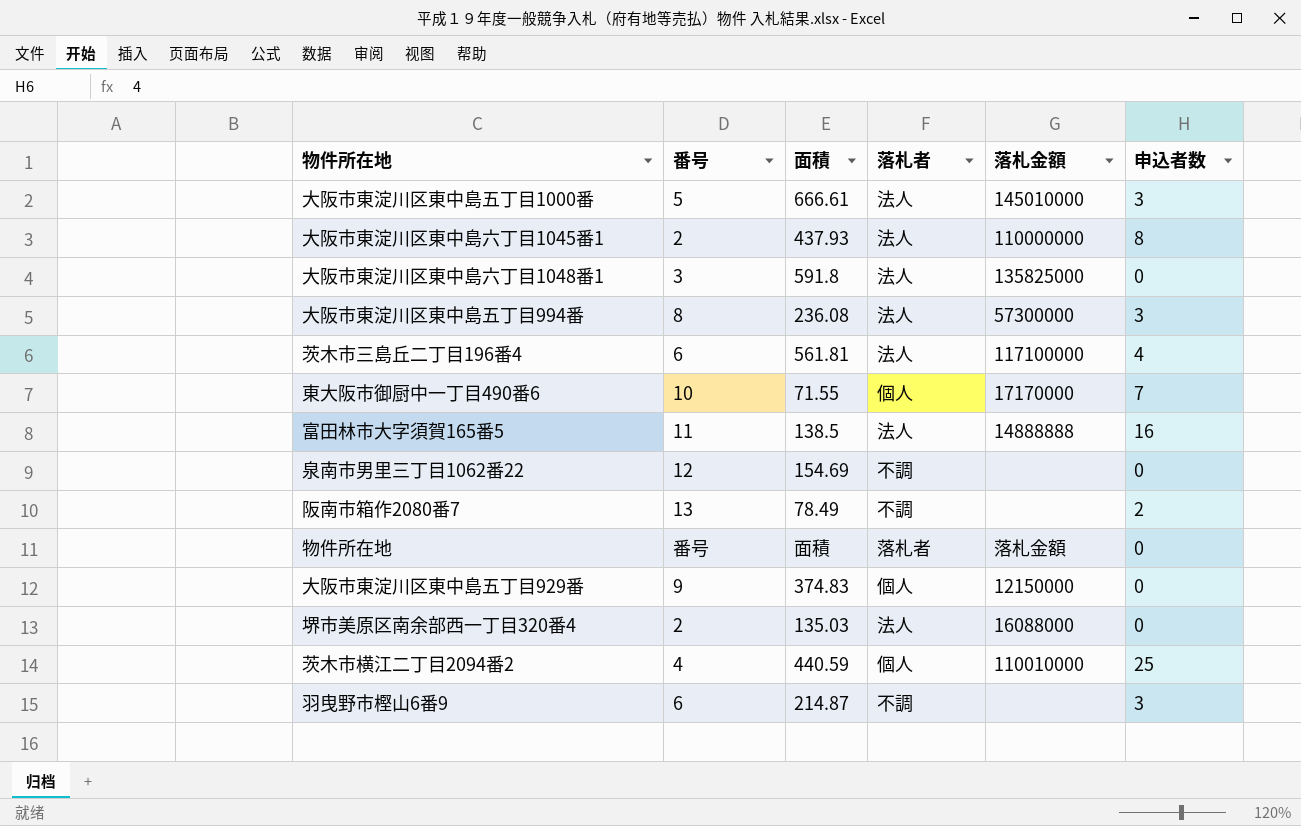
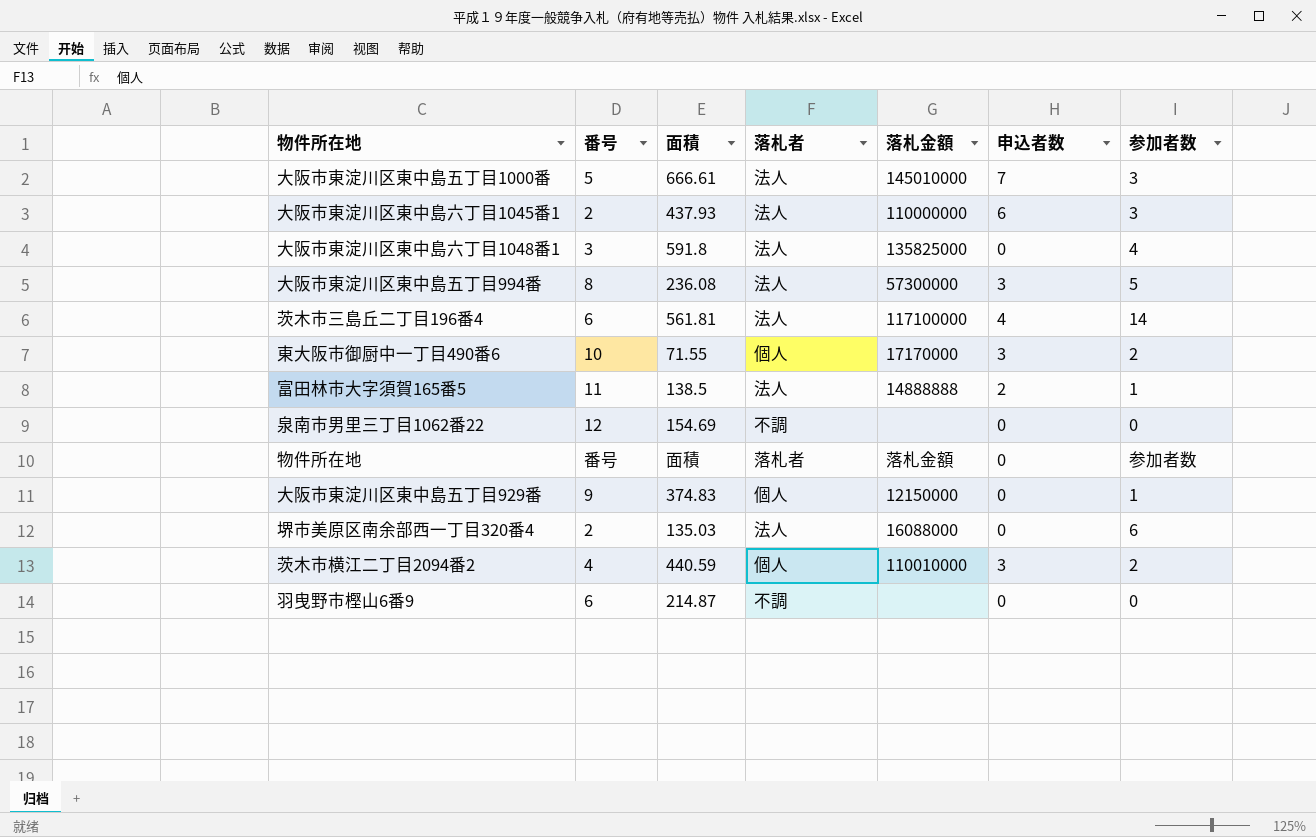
column 参加者数 | position: none -> 7
row 阪南市箱作2080番7: 13 | 78.49 | 不調 | none | 2 -> none
大阪市東淀川区東中島五丁目1000番 | 申込者数: 3 -> 7
大阪市東淀川区東中島六丁目1045番1 | 申込者数: 8 -> 6
東大阪市御厨中一丁目490番6 | 申込者数: 7 -> 3
富田林市大字須賀165番5 | 申込者数: 16 -> 2
茨木市横江二丁目2094番2 | 申込者数: 25 -> 3
羽曳野市樫山6番9 | 申込者数: 3 -> 0

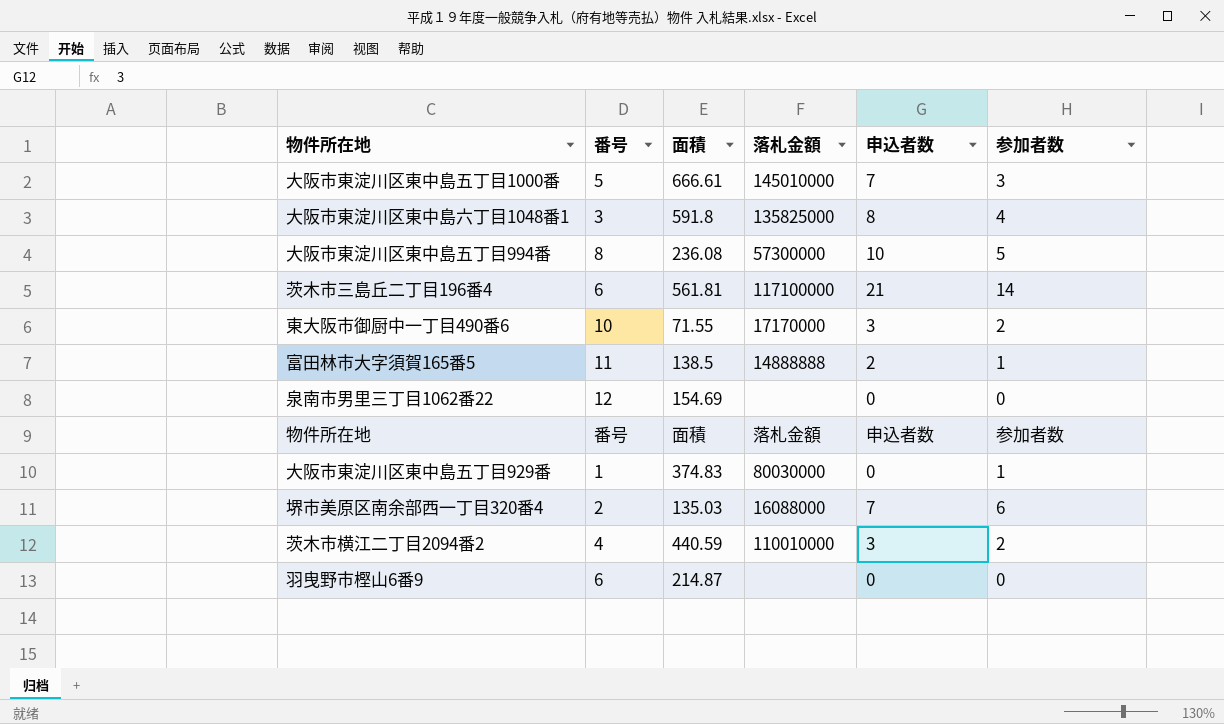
column 落札者 | position: 4 -> none
row 大阪市東淀川区東中島六丁目1045番1: 2 | 437.93 | 法人 | 110000000 | 6 | 3 -> none
大阪市東淀川区東中島六丁目1048番1 | 申込者数: 0 -> 8
大阪市東淀川区東中島五丁目994番 | 申込者数: 3 -> 10
茨木市三島丘二丁目196番4 | 申込者数: 4 -> 21
物件所在地 | 申込者数: 0 -> 申込者数
大阪市東淀川区東中島五丁目929番 | 番号: 9 -> 1
大阪市東淀川区東中島五丁目929番 | 落札金額: 12150000 -> 80030000
堺市美原区南余部西一丁目320番4 | 申込者数: 0 -> 7

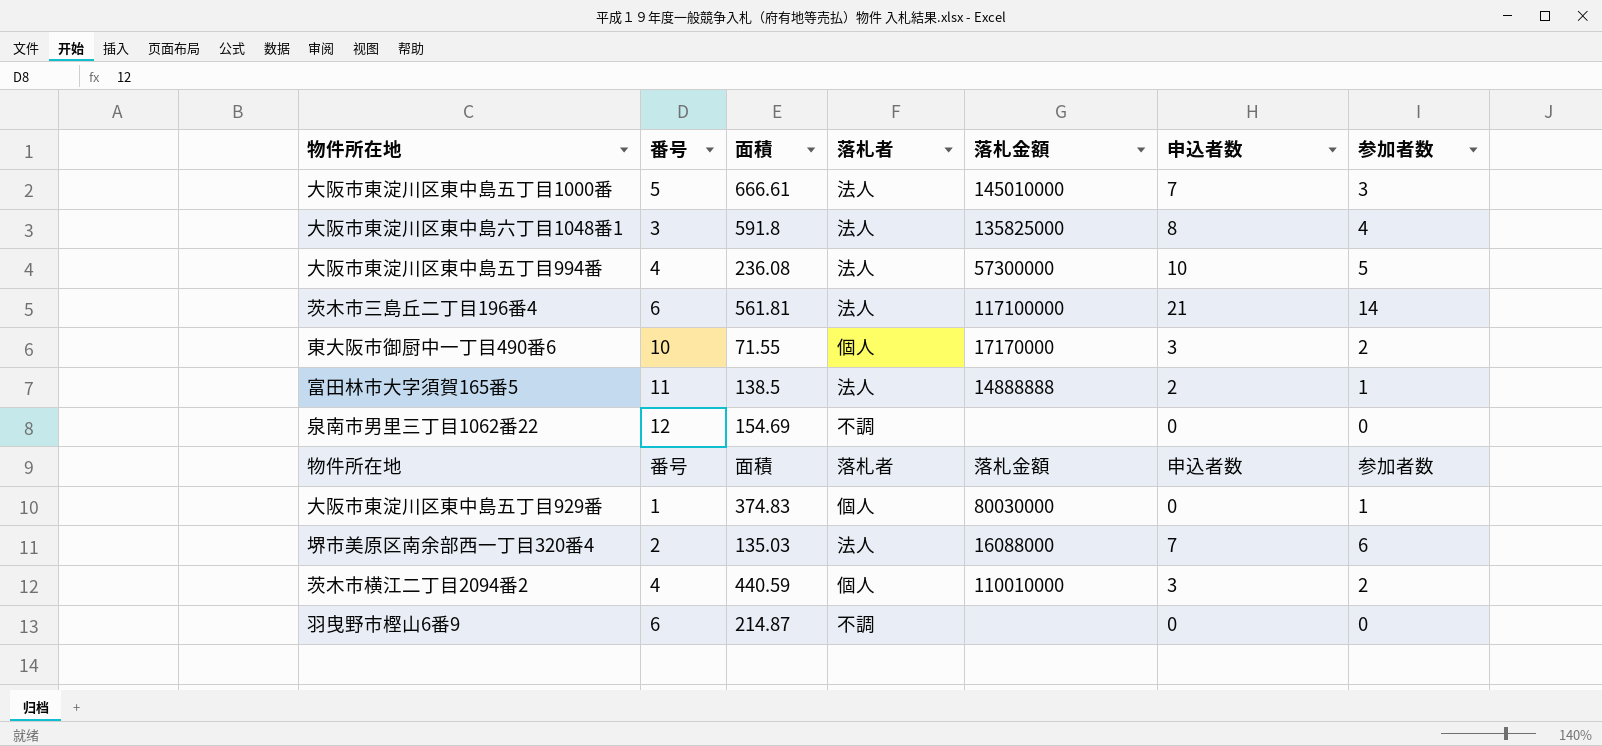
column 落札者 | position: none -> 4
大阪市東淀川区東中島五丁目994番 | 番号: 8 -> 4

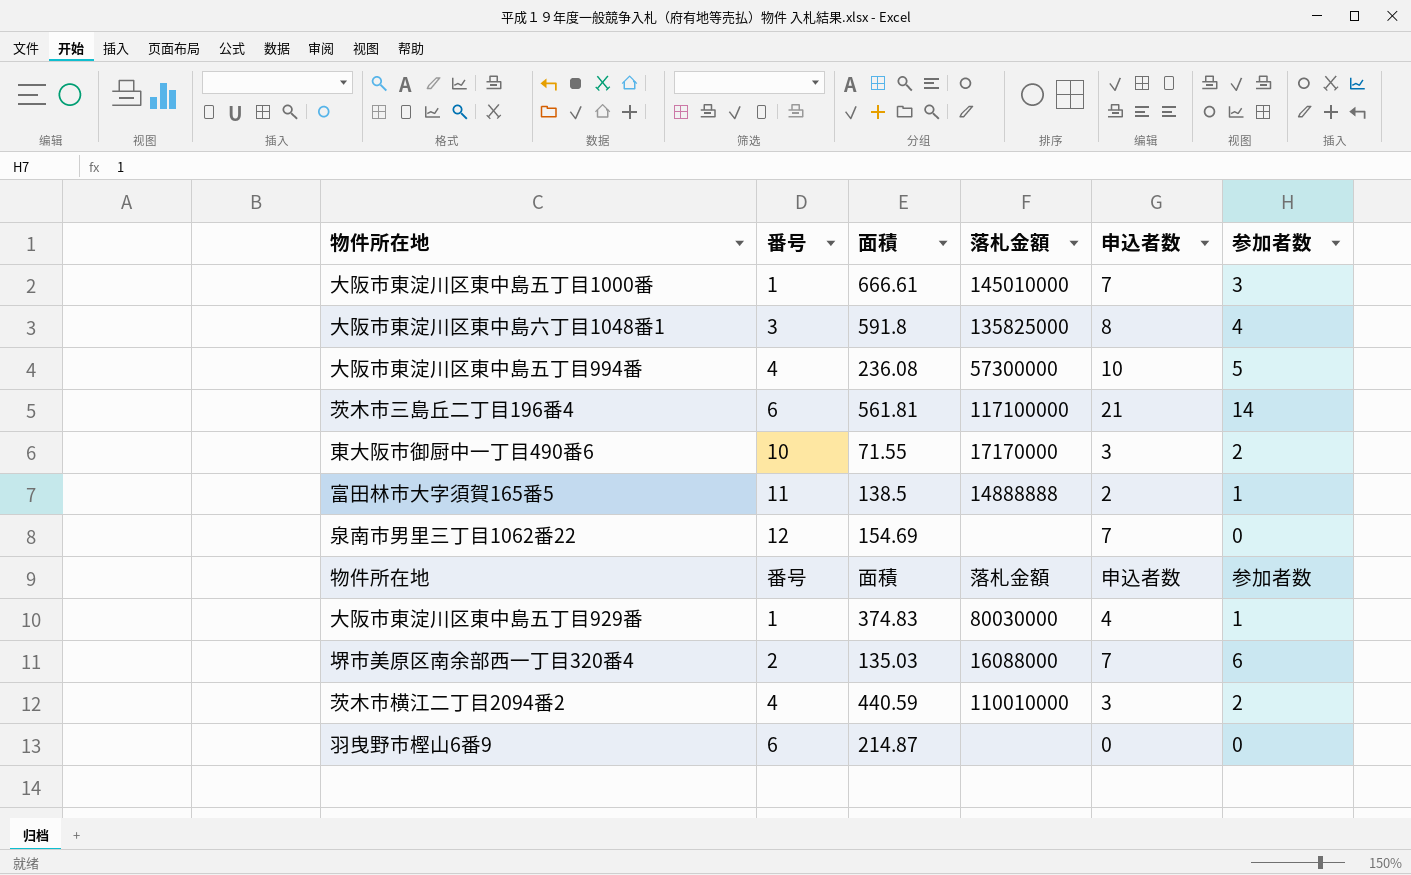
column 落札者 | position: 4 -> none
大阪市東淀川区東中島五丁目1000番 | 番号: 5 -> 1
泉南市男里三丁目1062番22 | 申込者数: 0 -> 7
大阪市東淀川区東中島五丁目929番 | 申込者数: 0 -> 4

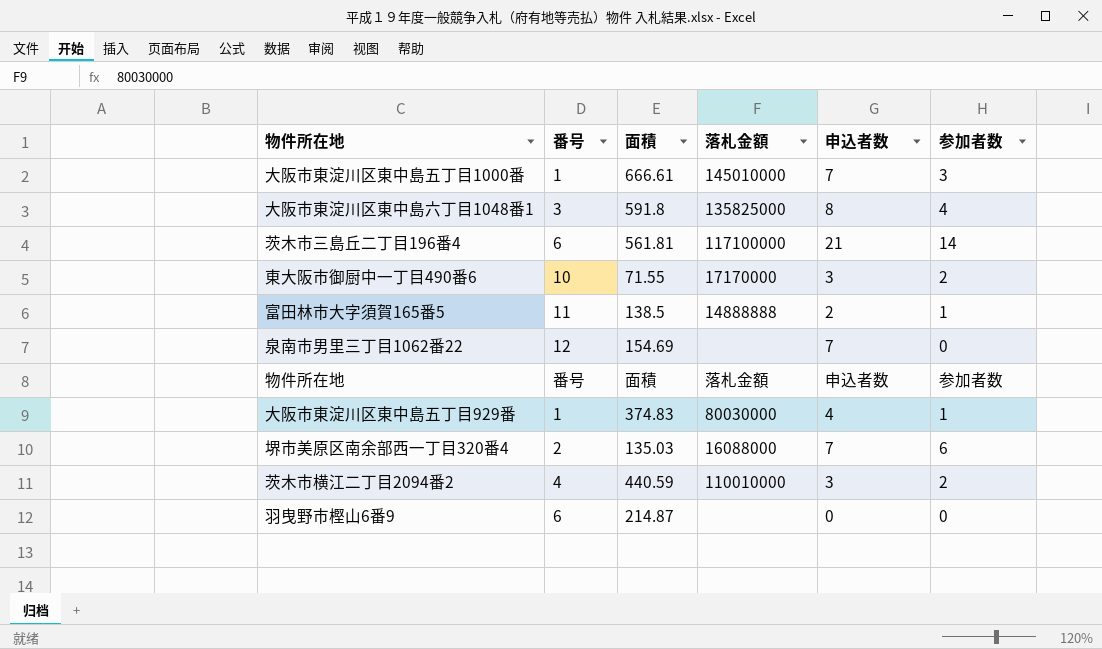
row 大阪市東淀川区東中島五丁目994番: 4 | 236.08 | 57300000 | 10 | 5 -> none

